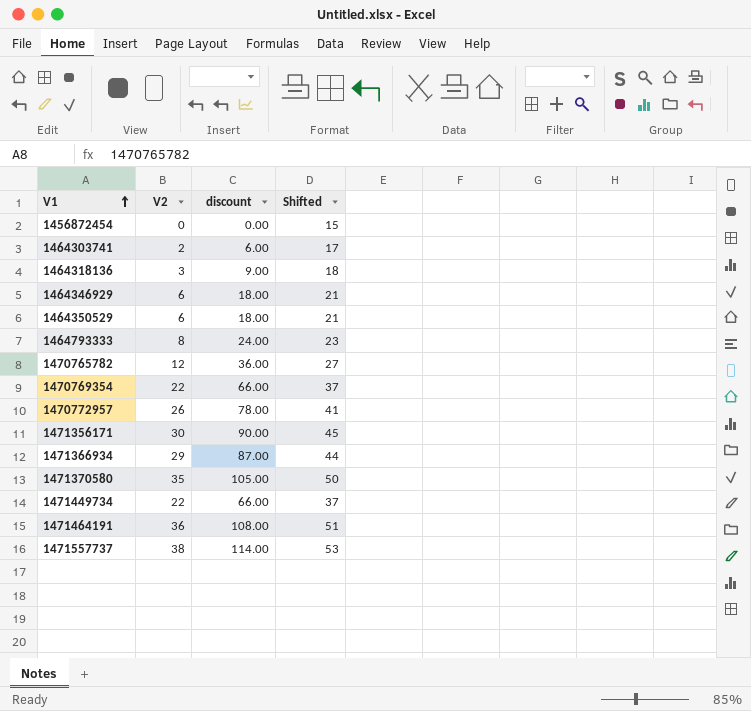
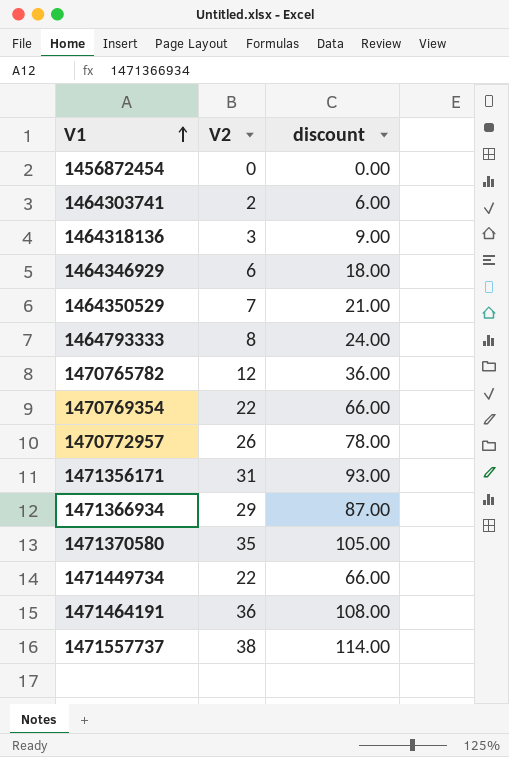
column Shifted | formula: [V2] + 15 -> none
1464350529 | V2: 6 -> 7
1464350529 | discount: 18.00 -> 21.00
1471356171 | V2: 30 -> 31
1471356171 | discount: 90.00 -> 93.00

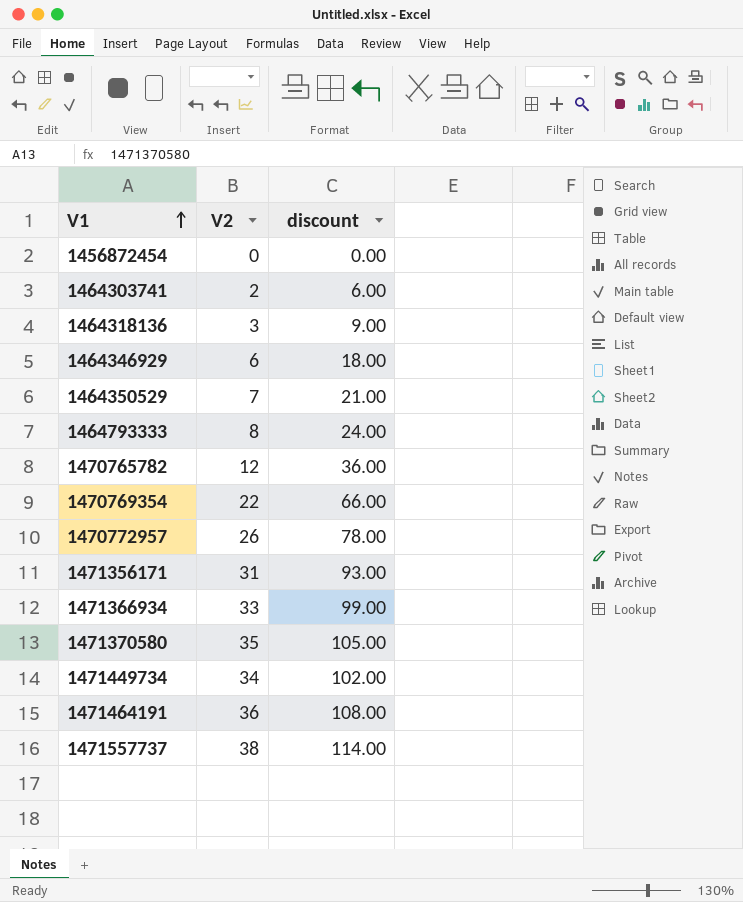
1471366934 | V2: 29 -> 33
1471366934 | discount: 87.00 -> 99.00
1471449734 | V2: 22 -> 34
1471449734 | discount: 66.00 -> 102.00

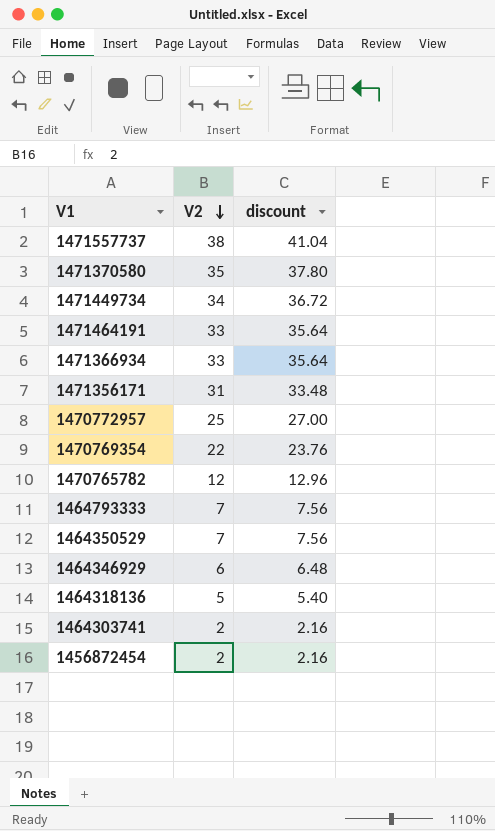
row order: V1 ascending -> V2 descending
column discount | formula: [V2] * 3 -> [V2] * 1.08
1471464191 | V2: 36 -> 33
1470772957 | V2: 26 -> 25
1464793333 | V2: 8 -> 7
1464318136 | V2: 3 -> 5
1456872454 | V2: 0 -> 2

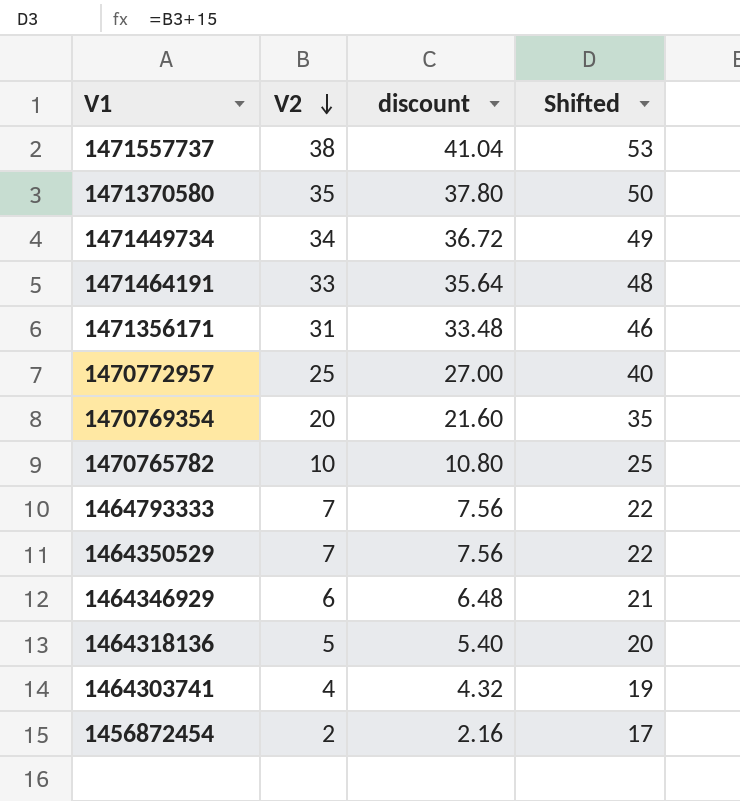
column Shifted | formula: none -> [V2] + 15
row 1471366934: 33 | 35.64 -> none
1470769354 | V2: 22 -> 20
1470769354 | discount: 23.76 -> 21.60
1470765782 | V2: 12 -> 10
1470765782 | discount: 12.96 -> 10.80
1464303741 | V2: 2 -> 4
1464303741 | discount: 2.16 -> 4.32

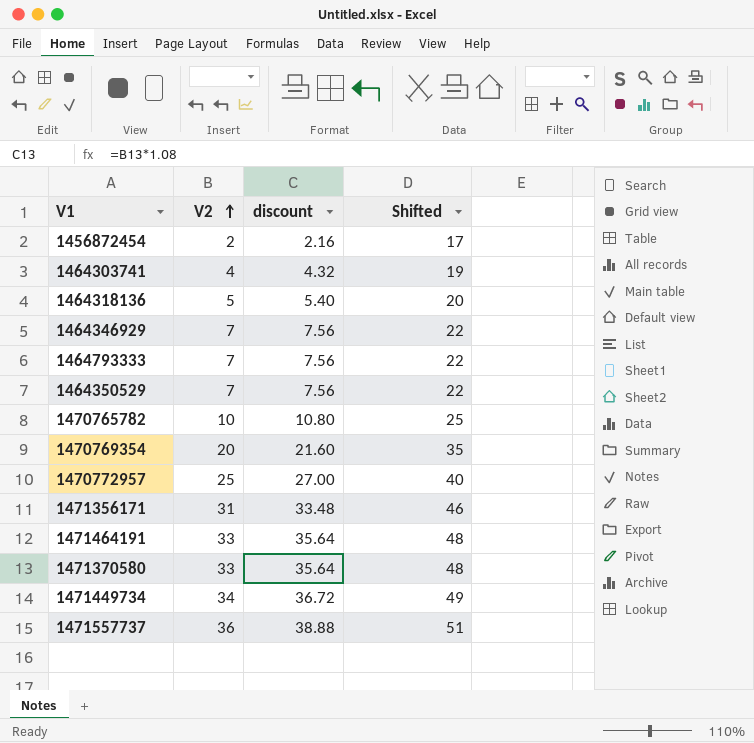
row order: V2 descending -> V2 ascending
1464346929 | V2: 6 -> 7
1464346929 | discount: 6.48 -> 7.56
1464346929 | Shifted: 21 -> 22
1471370580 | V2: 35 -> 33
1471370580 | discount: 37.80 -> 35.64
1471370580 | Shifted: 50 -> 48
1471557737 | V2: 38 -> 36
1471557737 | discount: 41.04 -> 38.88
1471557737 | Shifted: 53 -> 51

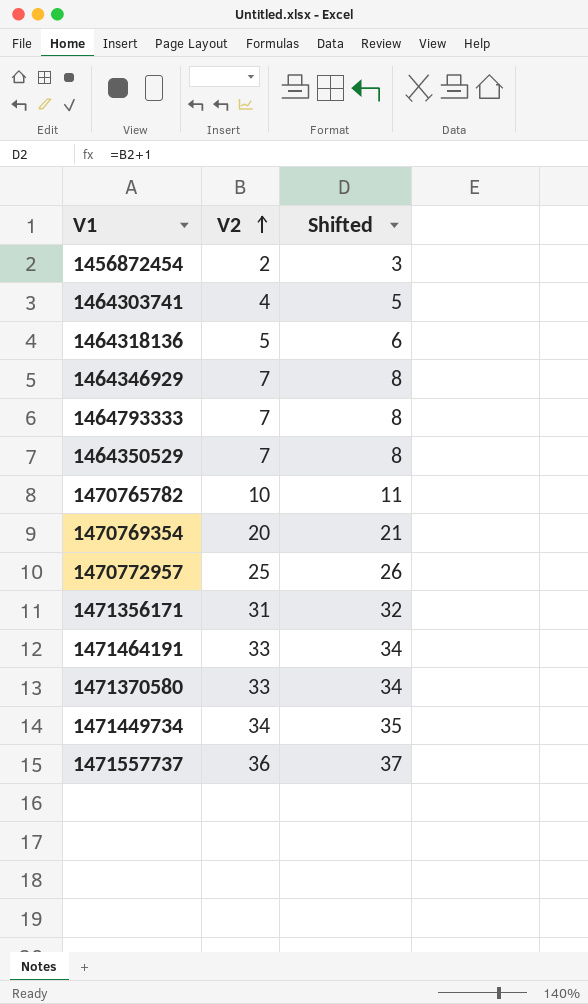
column discount | formula: [V2] * 1.08 -> none
column Shifted | formula: [V2] + 15 -> [V2] + 1

